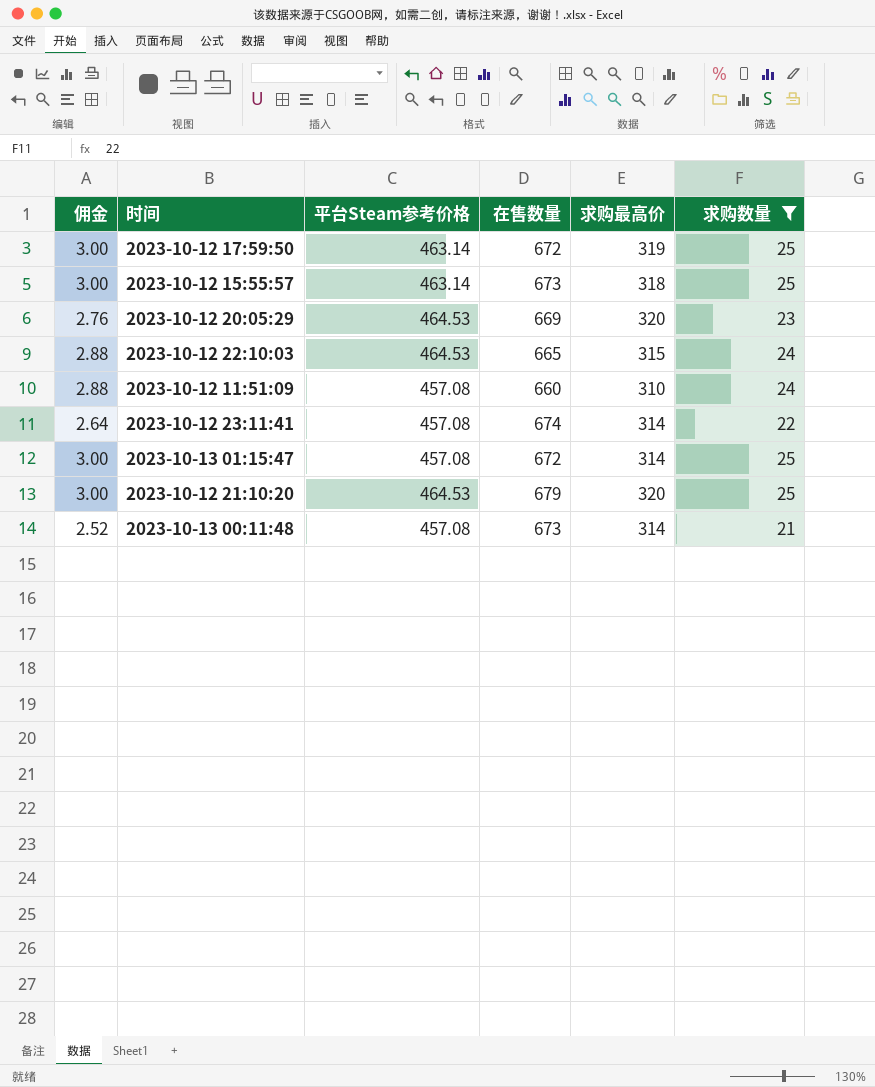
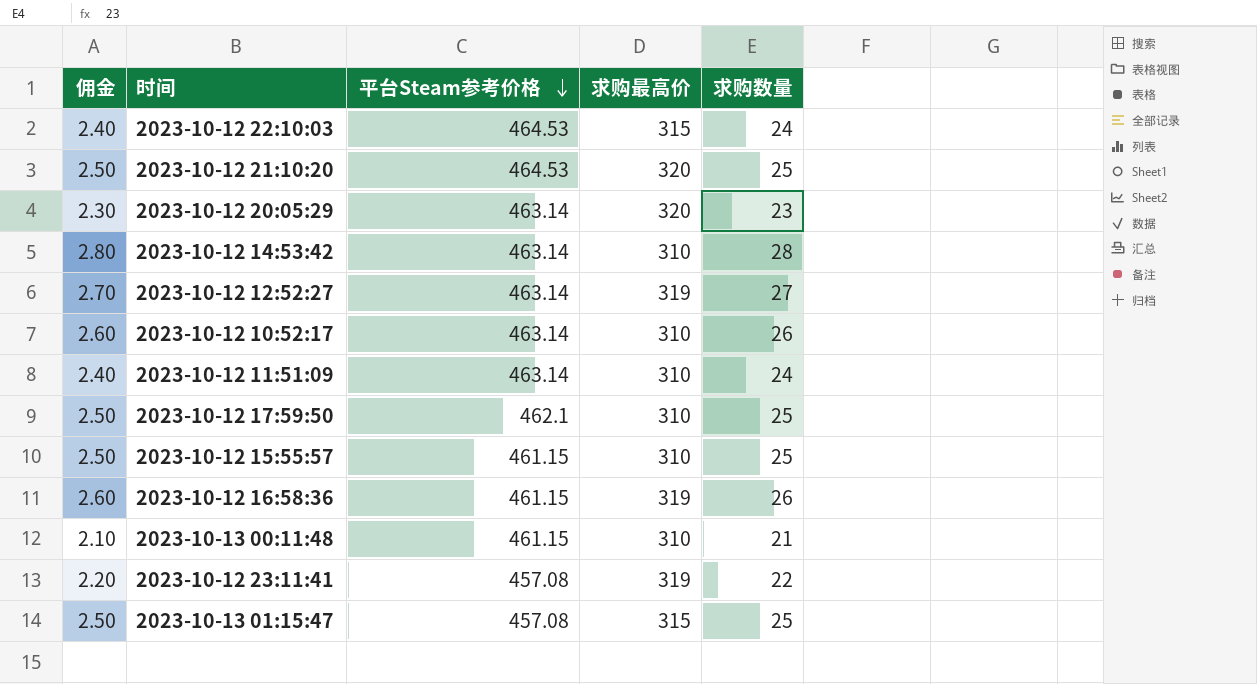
filter: 求购数量 <= 25 -> none
row order: none -> 平台Steam参考价格 descending
column 在售数量 | position: 4 -> none
column 佣金 | formula: [求购数量] * 0.12 -> [求购数量] * 0.1
2023-10-12 20:05:29 | 平台Steam参考价格: 464.53 -> 463.14
2023-10-12 11:51:09 | 平台Steam参考价格: 457.08 -> 463.14
2023-10-12 17:59:50 | 平台Steam参考价格: 463.14 -> 462.1
2023-10-12 17:59:50 | 求购最高价: 319 -> 310
2023-10-12 15:55:57 | 平台Steam参考价格: 463.14 -> 461.15
2023-10-12 15:55:57 | 求购最高价: 318 -> 310
2023-10-13 00:11:48 | 平台Steam参考价格: 457.08 -> 461.15
2023-10-13 00:11:48 | 求购最高价: 314 -> 310
2023-10-12 23:11:41 | 求购最高价: 314 -> 319
2023-10-13 01:15:47 | 求购最高价: 314 -> 315

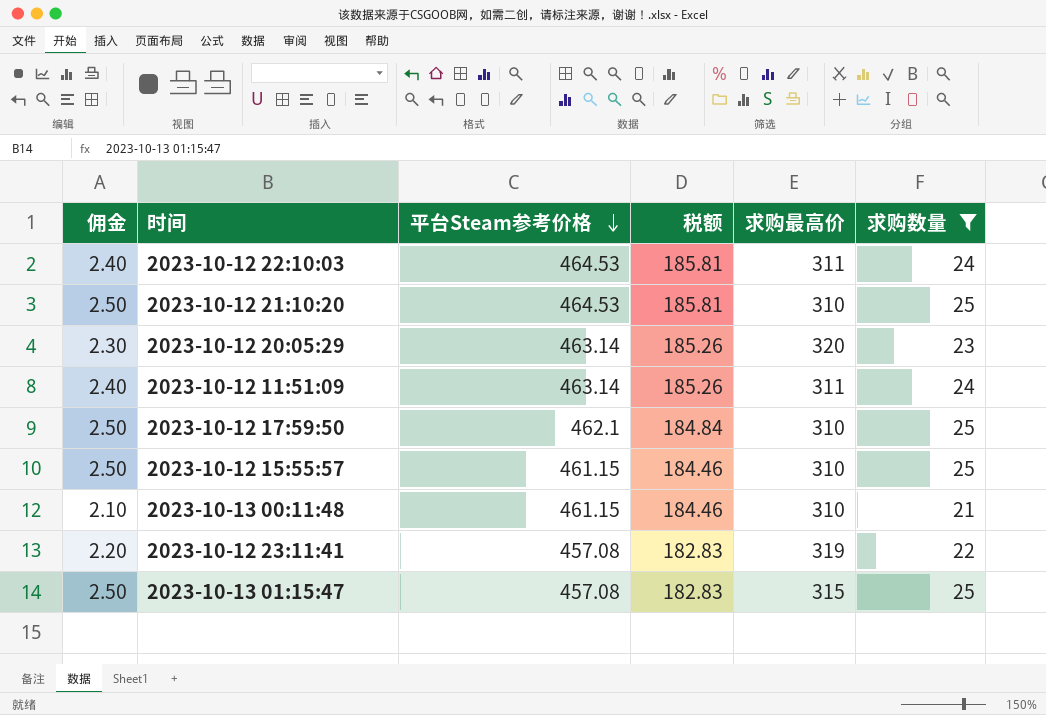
filter: none -> 求购数量 <= 25
column 税额 | formula: none -> [平台Steam参考价格] * 0.4
2023-10-12 22:10:03 | 求购最高价: 315 -> 311
2023-10-12 21:10:20 | 求购最高价: 320 -> 310
2023-10-12 11:51:09 | 求购最高价: 310 -> 311

